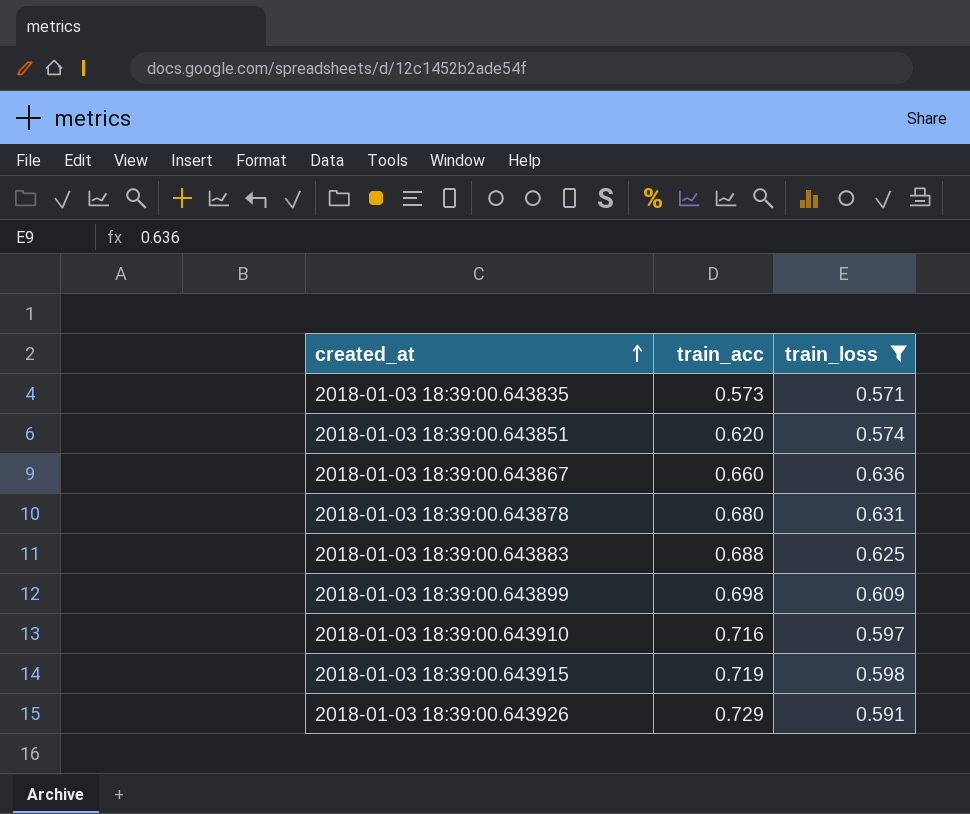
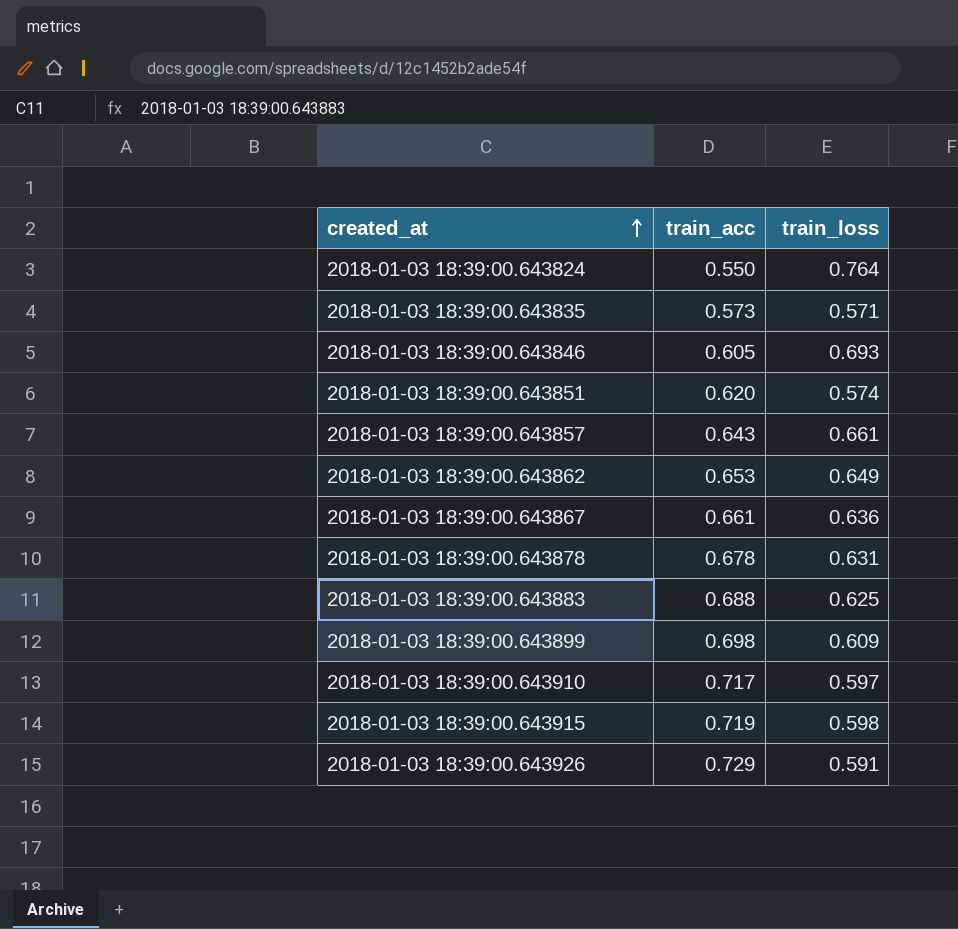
filter: train_loss <= 0.636 -> none
2018-01-03 18:39:00.643867 | train_acc: 0.660 -> 0.661
2018-01-03 18:39:00.643878 | train_acc: 0.680 -> 0.678
2018-01-03 18:39:00.643910 | train_acc: 0.716 -> 0.717

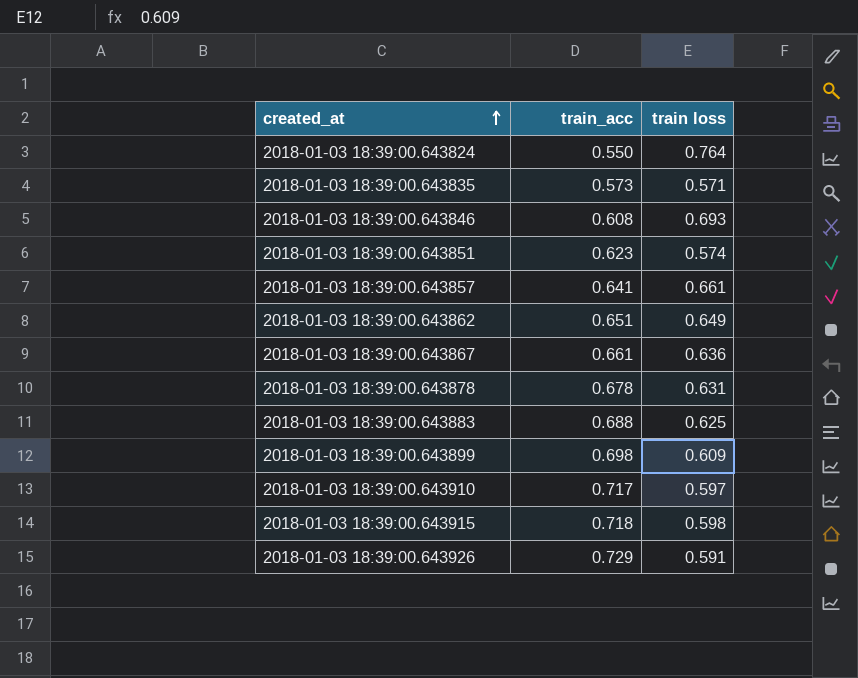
column name: train_loss -> train loss
2018-01-03 18:39:00.643846 | train_acc: 0.605 -> 0.608
2018-01-03 18:39:00.643851 | train_acc: 0.620 -> 0.623
2018-01-03 18:39:00.643857 | train_acc: 0.643 -> 0.641
2018-01-03 18:39:00.643862 | train_acc: 0.653 -> 0.651
2018-01-03 18:39:00.643915 | train_acc: 0.719 -> 0.718

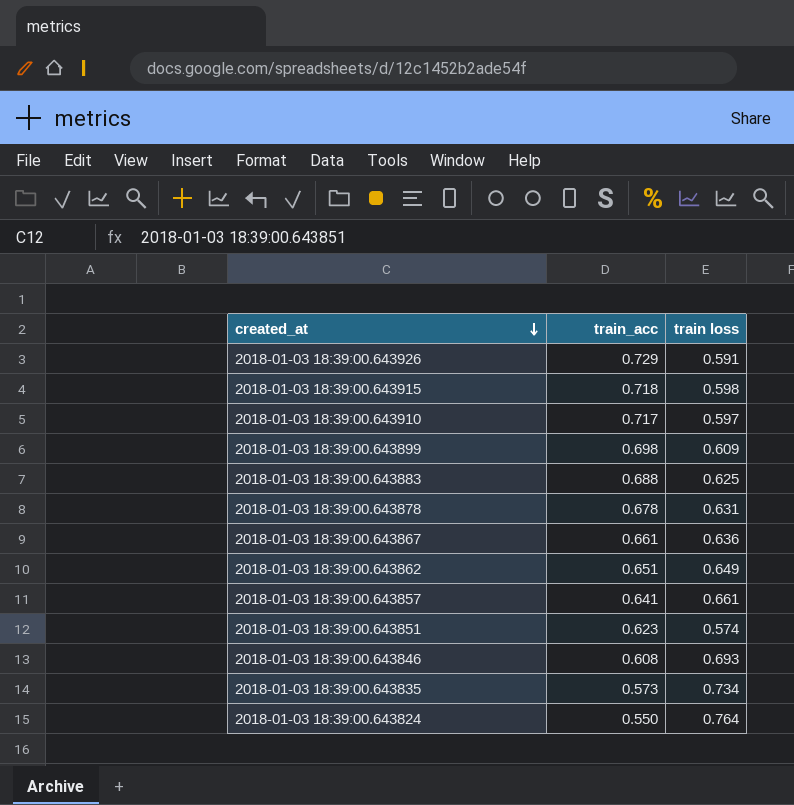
row order: created_at ascending -> created_at descending
2018-01-03 18:39:00.643835 | train loss: 0.571 -> 0.734

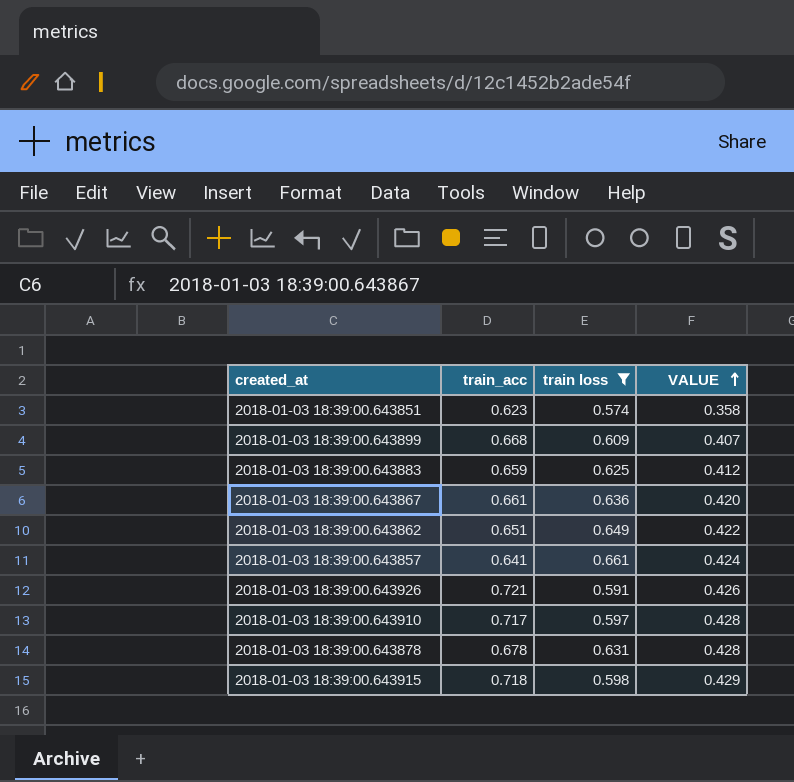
filter: none -> train loss <= 0.661
row order: created_at descending -> VALUE ascending
column VALUE | formula: none -> [train_acc] * [train loss]
2018-01-03 18:39:00.643899 | train_acc: 0.698 -> 0.668
2018-01-03 18:39:00.643883 | train_acc: 0.688 -> 0.659
2018-01-03 18:39:00.643926 | train_acc: 0.729 -> 0.721

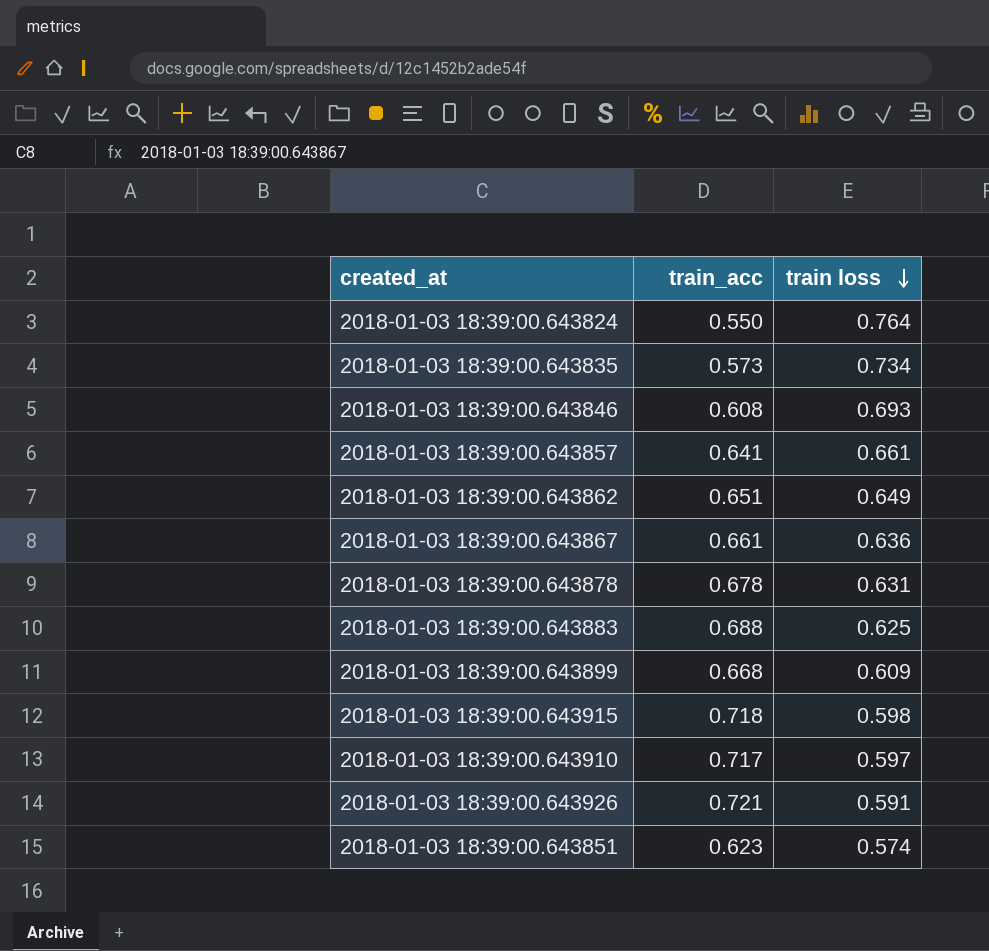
filter: train loss <= 0.661 -> none
row order: VALUE ascending -> train loss descending
column VALUE | formula: [train_acc] * [train loss] -> none
2018-01-03 18:39:00.643883 | train_acc: 0.659 -> 0.688

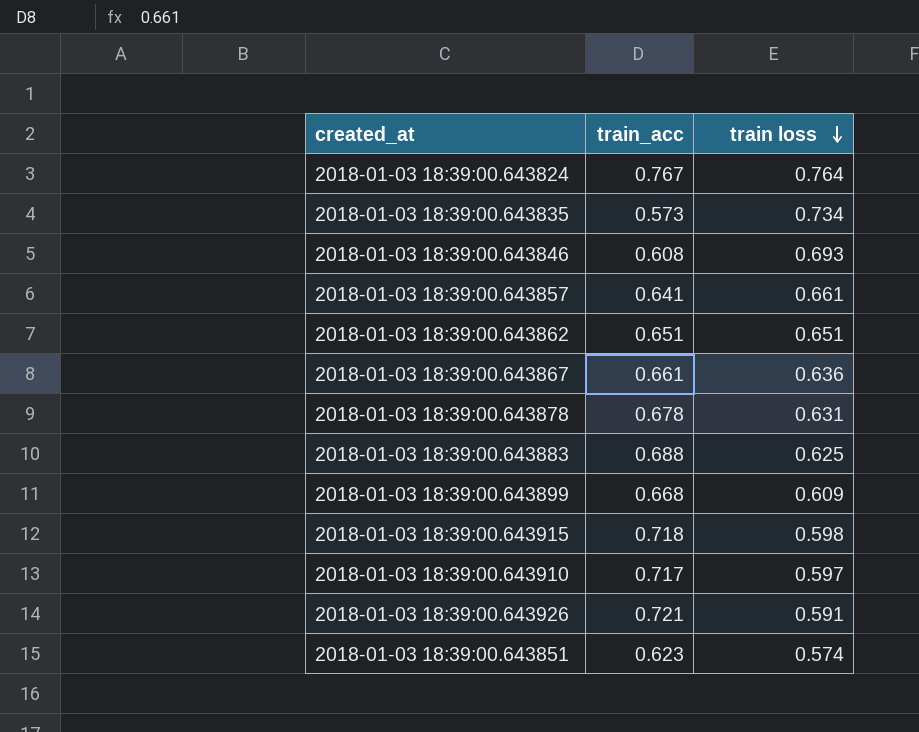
2018-01-03 18:39:00.643824 | train_acc: 0.550 -> 0.767
2018-01-03 18:39:00.643862 | train loss: 0.649 -> 0.651

